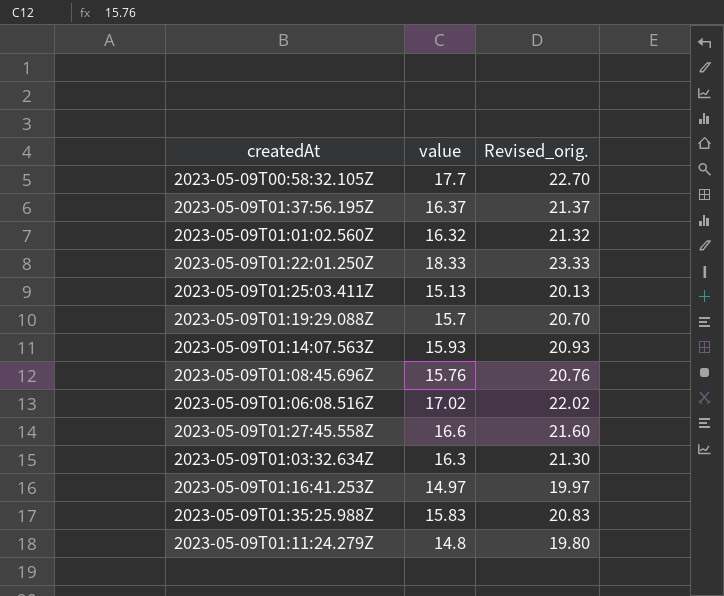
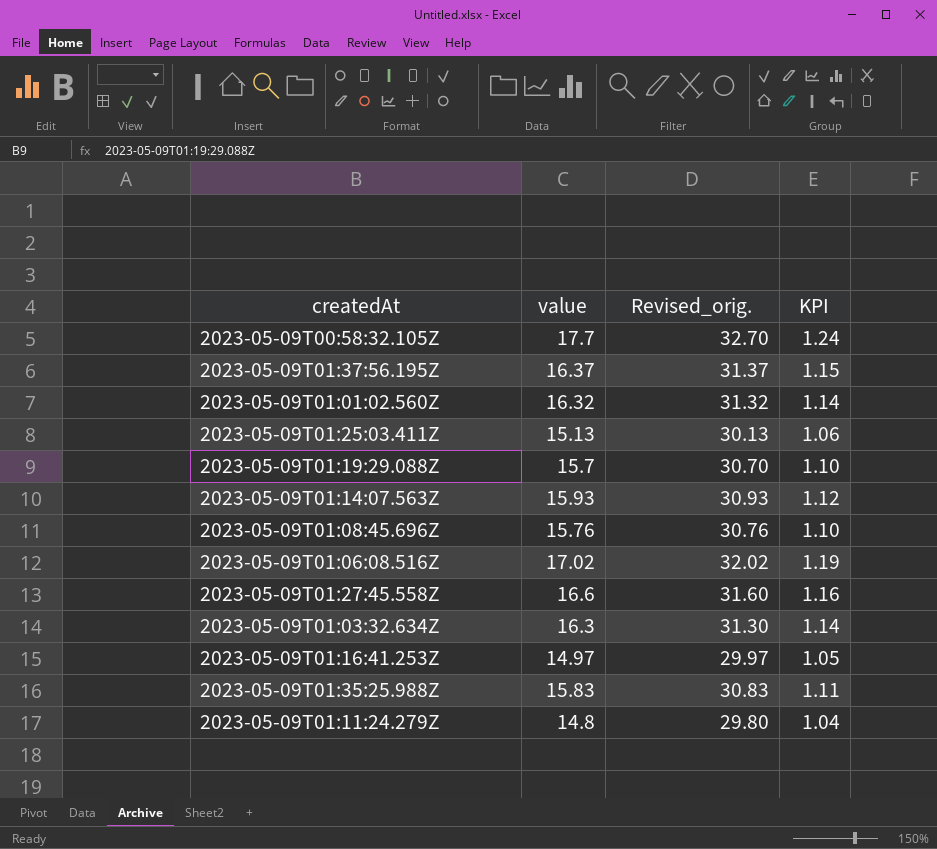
column Revised_orig. | formula: [value] + 5 -> [value] + 15
column KPI | formula: none -> [value] * 0.07
row 2023-05-09T01:22:01.250Z: 18.33 | 23.33 -> none

